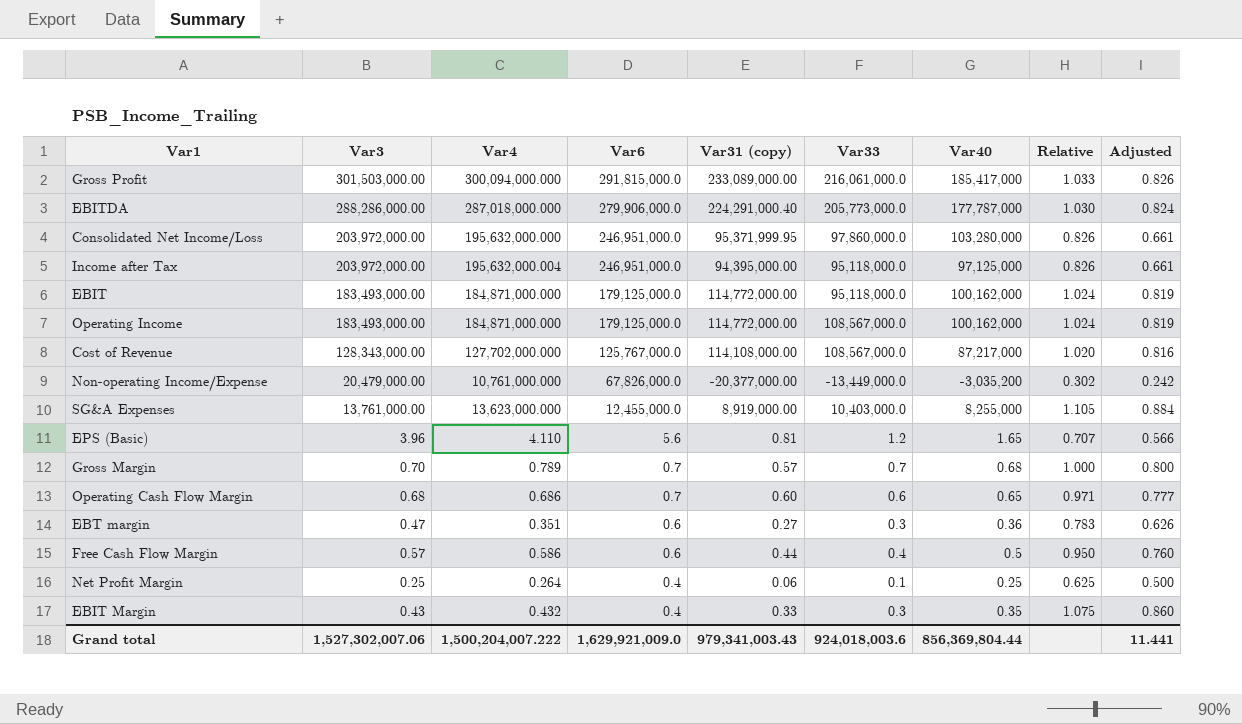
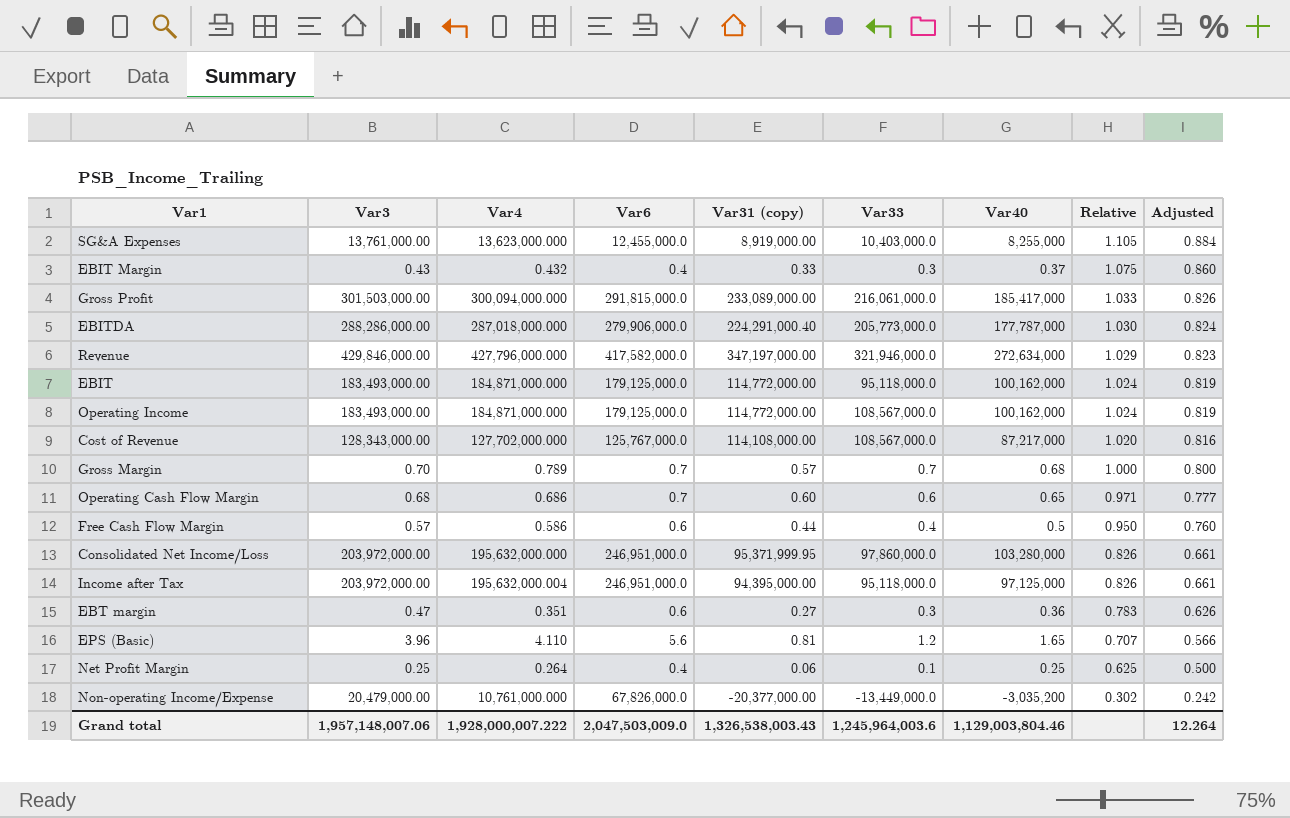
row order: Var6 descending -> Relative descending
EBIT Margin | Var40: 0.35 -> 0.37
row Revenue: none -> 429,846,000.00 | 427,796,000.000 | 417,582,000.0 | 347,197,000.00 | 321,946,000.0 | 272,634,000 | 1.029 | 0.823
Grand total | Var3: 1,527,302,007.06 -> 1,957,148,007.06
Grand total | Var4: 1,500,204,007.222 -> 1,928,000,007.222
Grand total | Var6: 1,629,921,009.0 -> 2,047,503,009.0
Grand total | Var31 (copy): 979,341,003.43 -> 1,326,538,003.43
Grand total | Var33: 924,018,003.6 -> 1,245,964,003.6
Grand total | Var40: 856,369,804.44 -> 1,129,003,804.46
Grand total | Adjusted: 11.441 -> 12.264

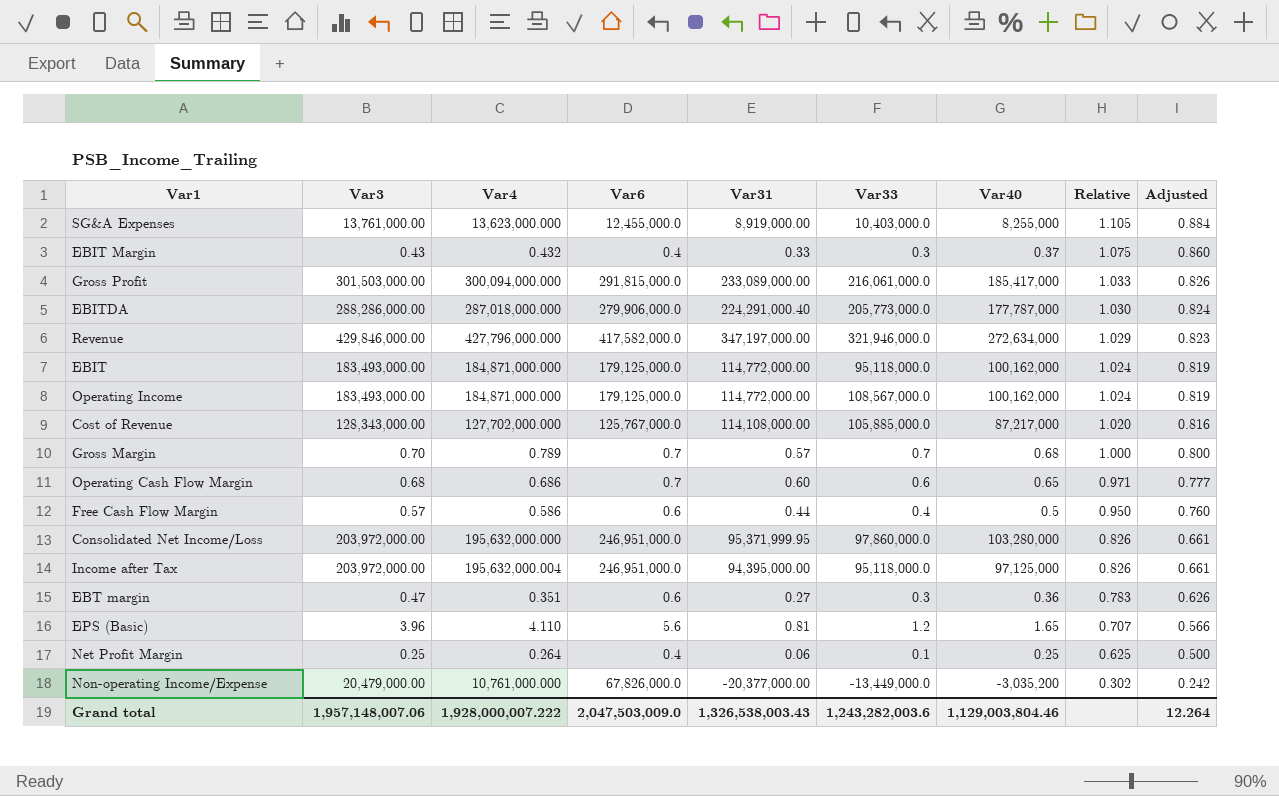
column name: Var31 (copy) -> Var31
Cost of Revenue | Var33: 108,567,000.0 -> 105,885,000.0
Grand total | Var33: 1,245,964,003.6 -> 1,243,282,003.6

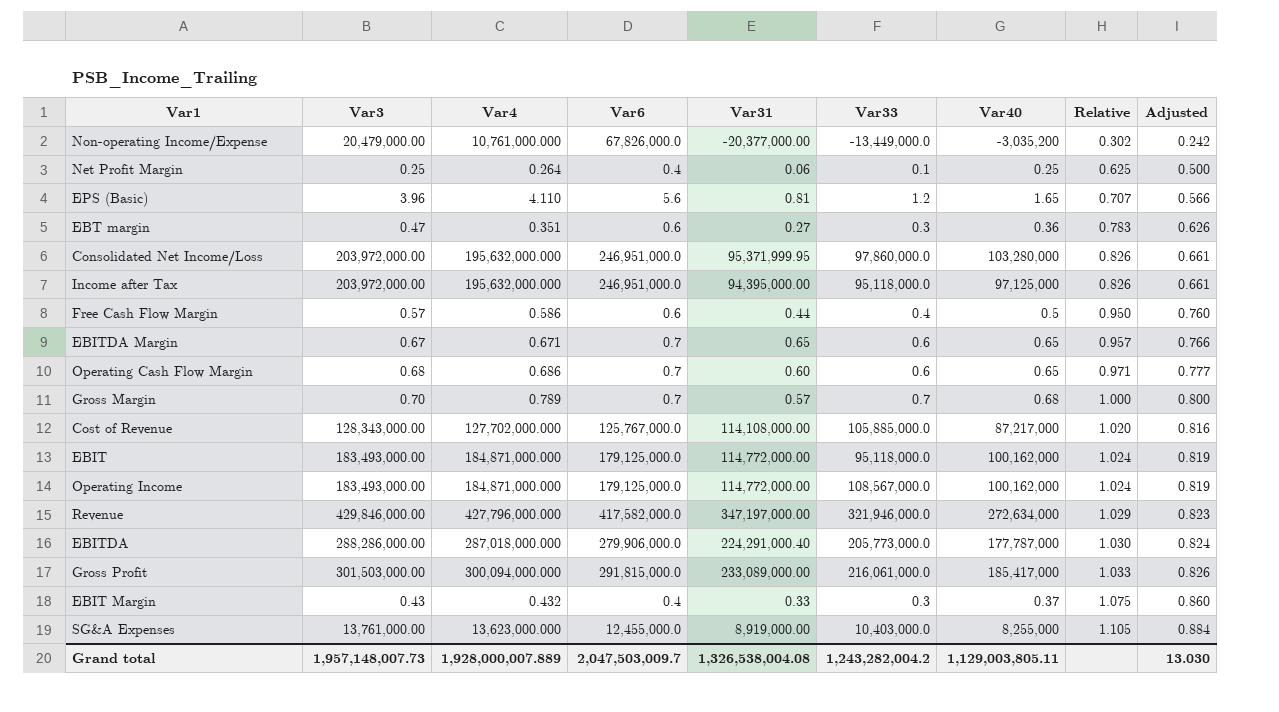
row order: Relative descending -> Relative ascending
Income after Tax | Var4: 195,632,000.004 -> 195,632,000.000
row EBITDA Margin: none -> 0.67 | 0.671 | 0.7 | 0.65 | 0.6 | 0.65 | 0.957 | 0.766
Grand total | Var3: 1,957,148,007.06 -> 1,957,148,007.73
Grand total | Var4: 1,928,000,007.222 -> 1,928,000,007.889
Grand total | Var6: 2,047,503,009.0 -> 2,047,503,009.7
Grand total | Var31: 1,326,538,003.43 -> 1,326,538,004.08
Grand total | Var33: 1,243,282,003.6 -> 1,243,282,004.2
Grand total | Var40: 1,129,003,804.46 -> 1,129,003,805.11
Grand total | Adjusted: 12.264 -> 13.030

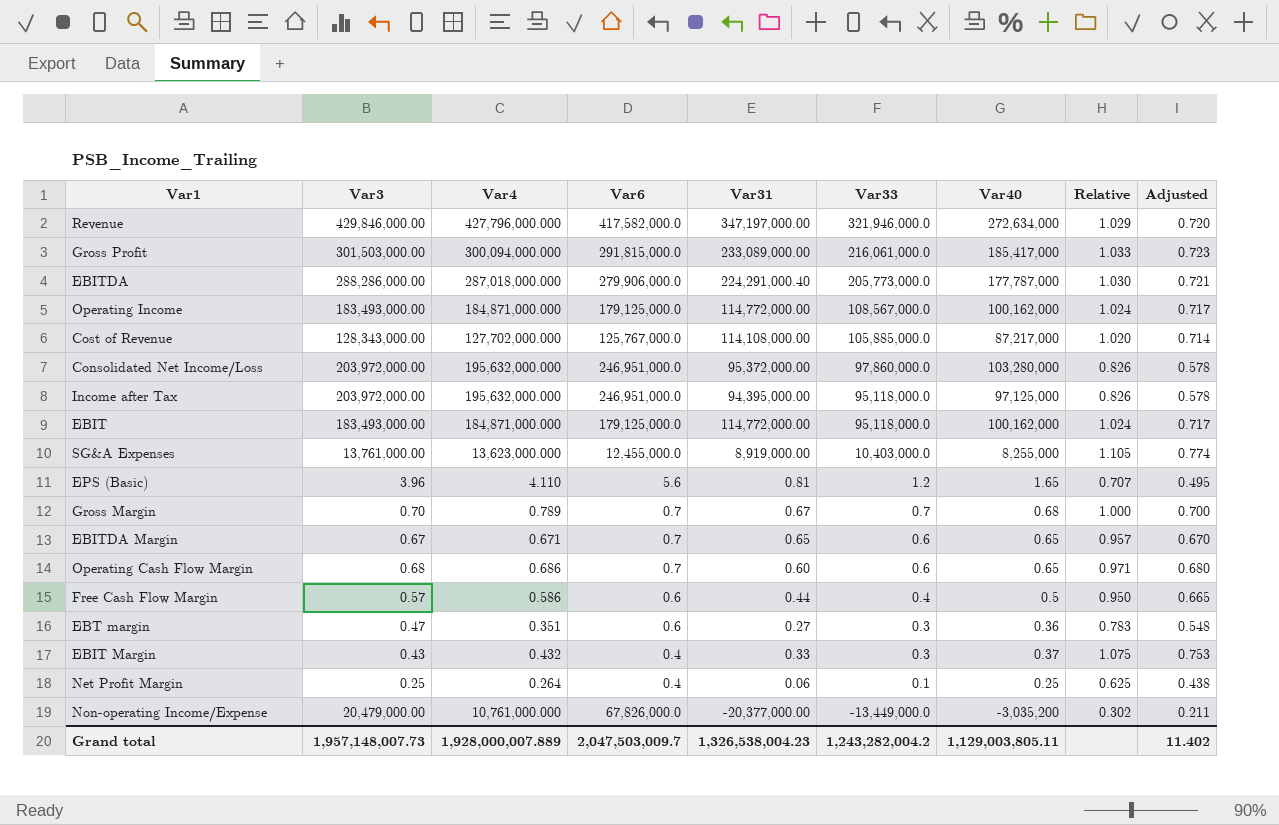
row order: Relative ascending -> Var33 descending
column Adjusted | formula: [Relative] * 0.8 -> [Relative] * 0.7
Consolidated Net Income/Loss | Var31: 95,371,999.95 -> 95,372,000.00
Gross Margin | Var31: 0.57 -> 0.67
Grand total | Var31: 1,326,538,004.08 -> 1,326,538,004.23
Grand total | Adjusted: 13.030 -> 11.402

